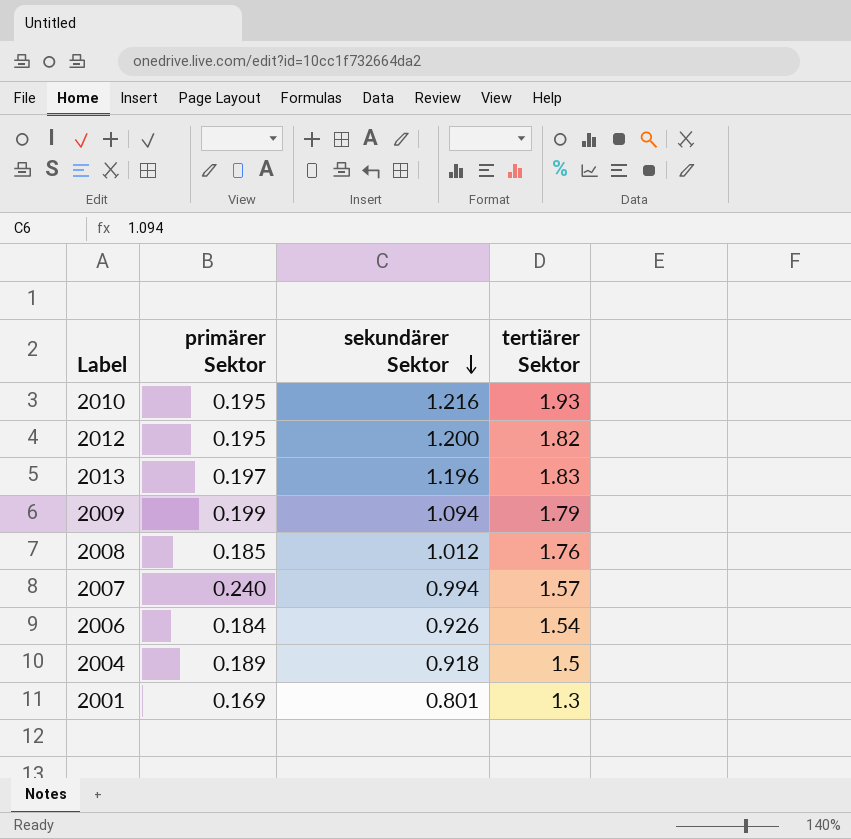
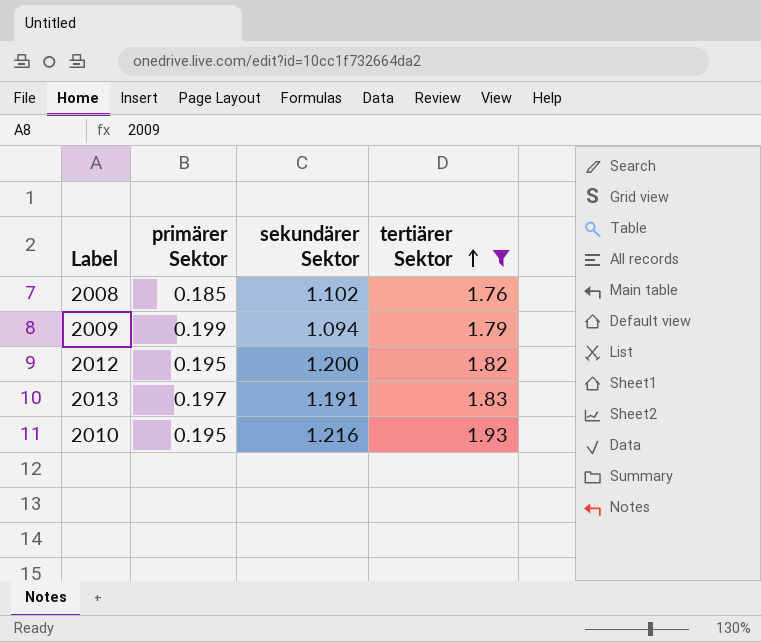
filter: none -> tertiärer Sektor >= 1.76
row order: sekundärer Sektor descending -> tertiärer Sektor ascending
2008 | sekundärer Sektor: 1.012 -> 1.102
2013 | sekundärer Sektor: 1.196 -> 1.191

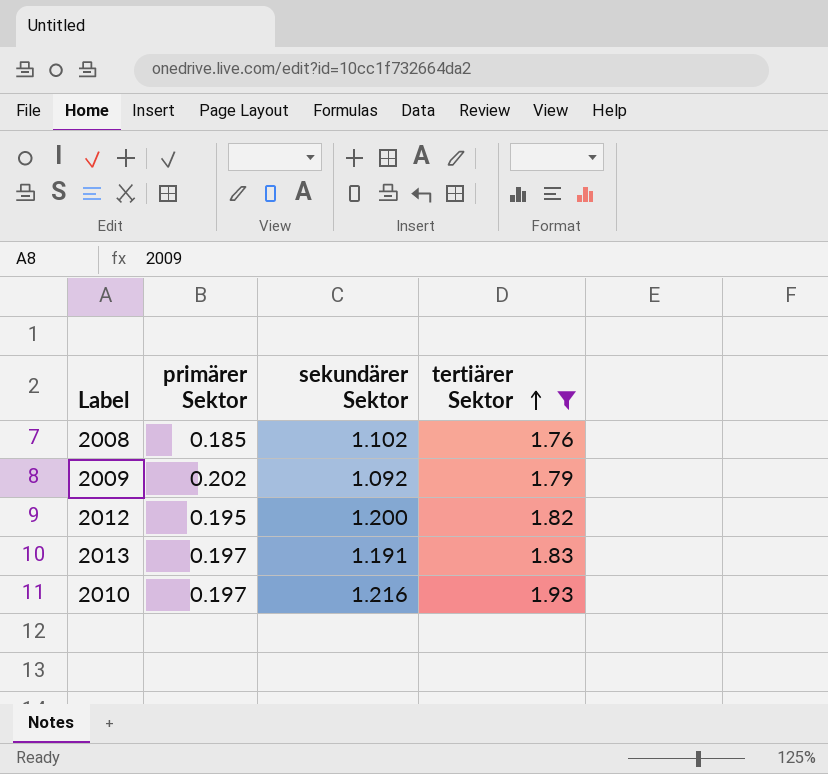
2009 | primärer Sektor: 0.199 -> 0.202
2009 | sekundärer Sektor: 1.094 -> 1.092
2010 | primärer Sektor: 0.195 -> 0.197

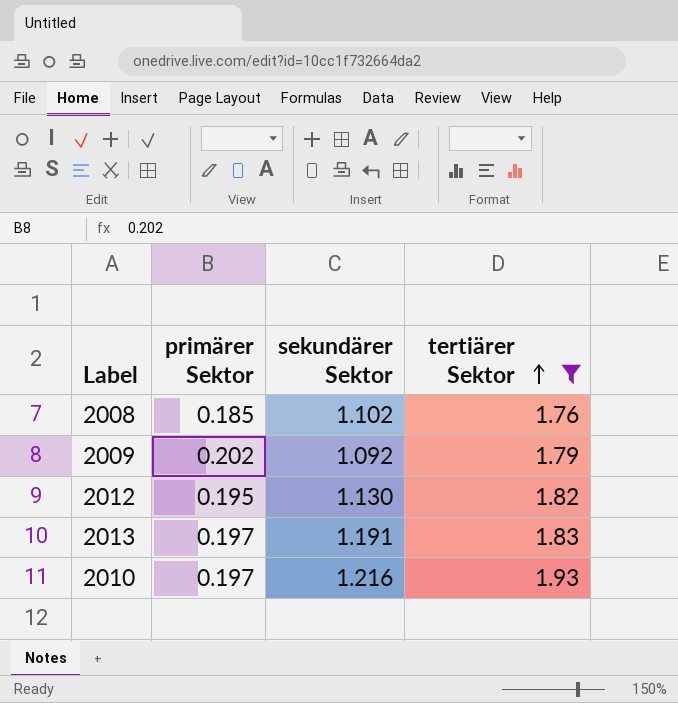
2012 | sekundärer Sektor: 1.200 -> 1.130

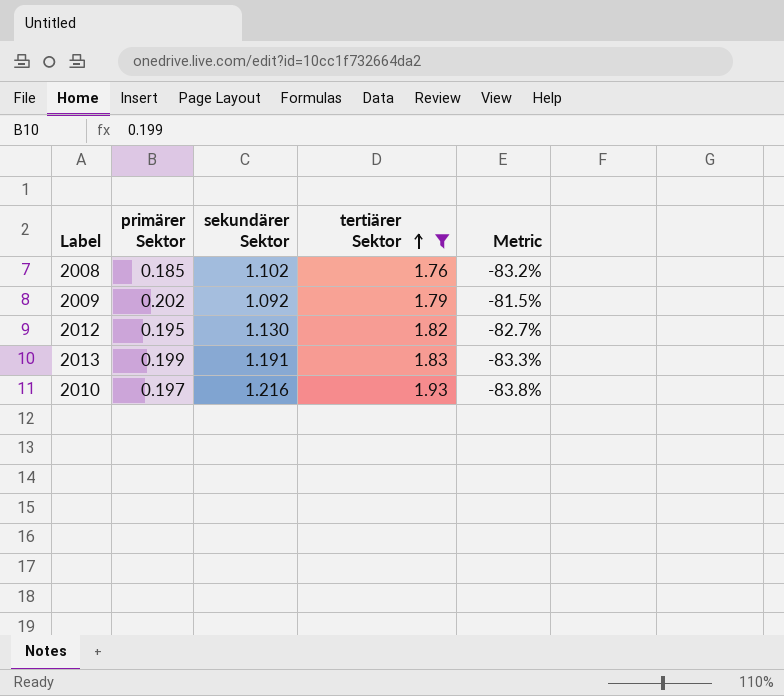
column Metric | formula: none -> ([primärer Sektor] - [sekundärer Sektor]) / [sekundärer Sektor]
2013 | primärer Sektor: 0.197 -> 0.199

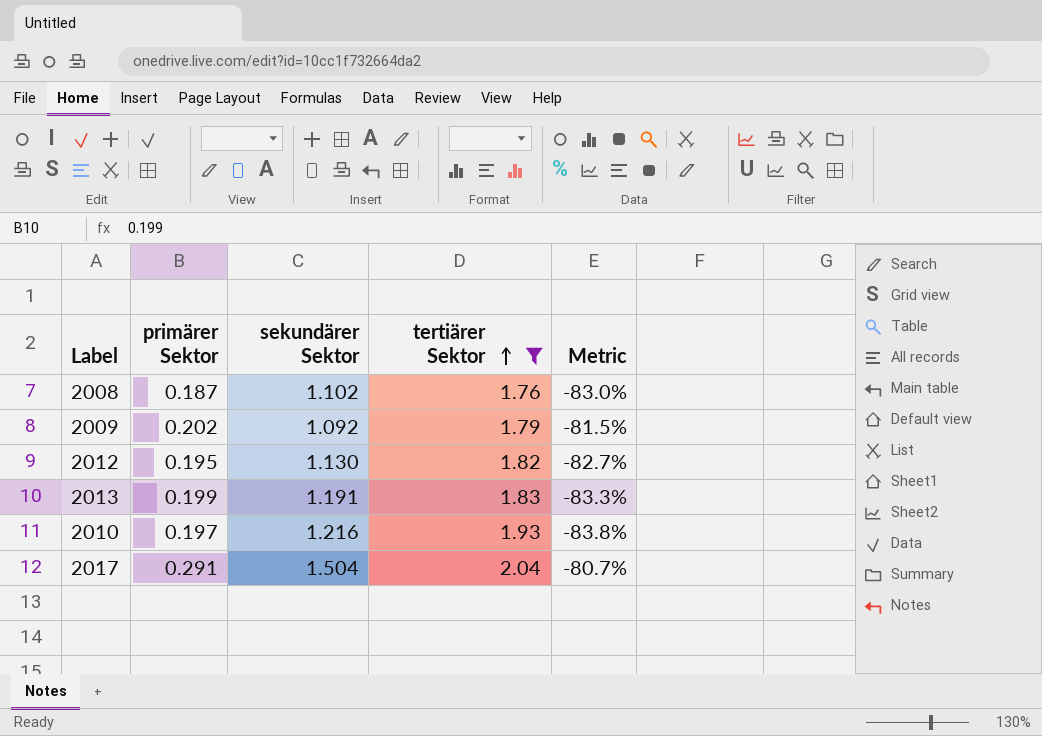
2008 | primärer Sektor: 0.185 -> 0.187
2008 | Metric: -83.2% -> -83.0%
row 2017: none -> 0.291 | 1.504 | 2.04 | -80.7%

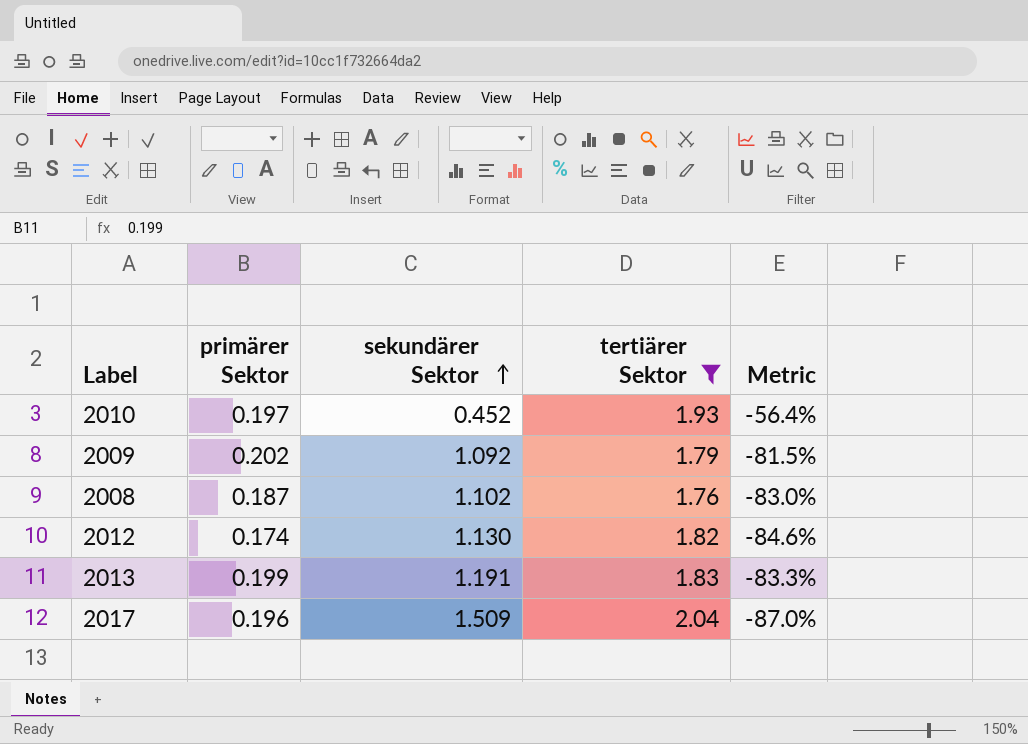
row order: tertiärer Sektor ascending -> sekundärer Sektor ascending
2010 | sekundärer Sektor: 1.216 -> 0.452
2010 | Metric: -83.8% -> -56.4%
2012 | primärer Sektor: 0.195 -> 0.174
2012 | Metric: -82.7% -> -84.6%
2017 | primärer Sektor: 0.291 -> 0.196
2017 | sekundärer Sektor: 1.504 -> 1.509
2017 | Metric: -80.7% -> -87.0%

